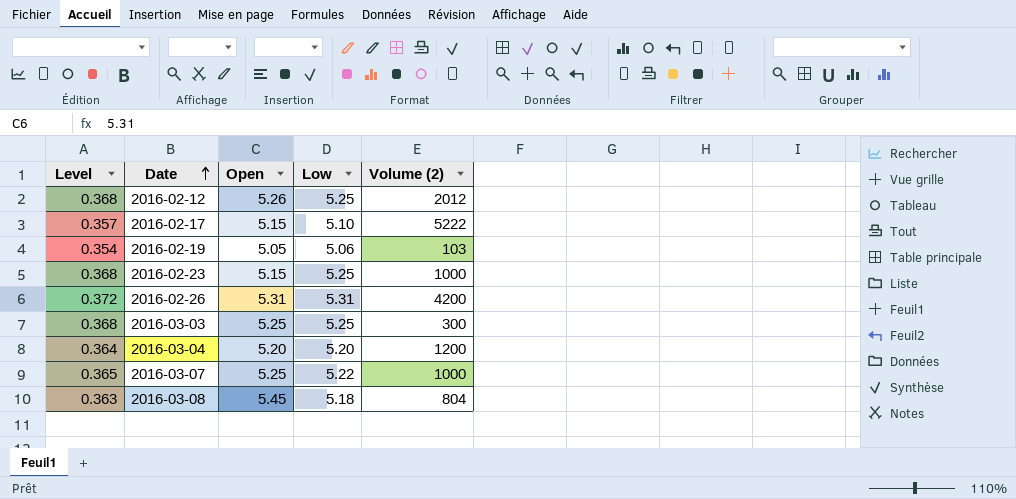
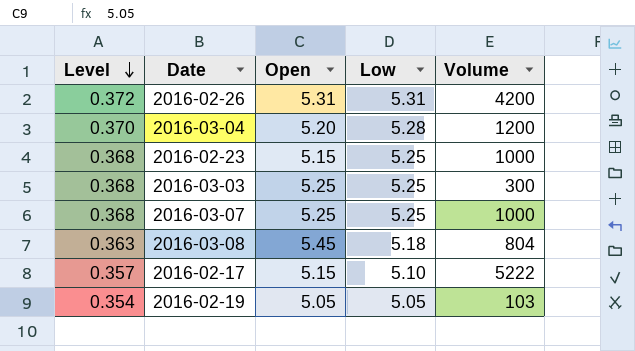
row order: Date ascending -> Level descending
column name: Volume (2) -> Volume
row 2016-02-12: 0.368 | 5.26 | 5.25 | 2012 -> none
2016-03-04 | Level: 0.364 -> 0.370
2016-03-04 | Low: 5.20 -> 5.28
2016-03-07 | Level: 0.365 -> 0.368
2016-03-07 | Low: 5.22 -> 5.25
2016-02-19 | Low: 5.06 -> 5.05

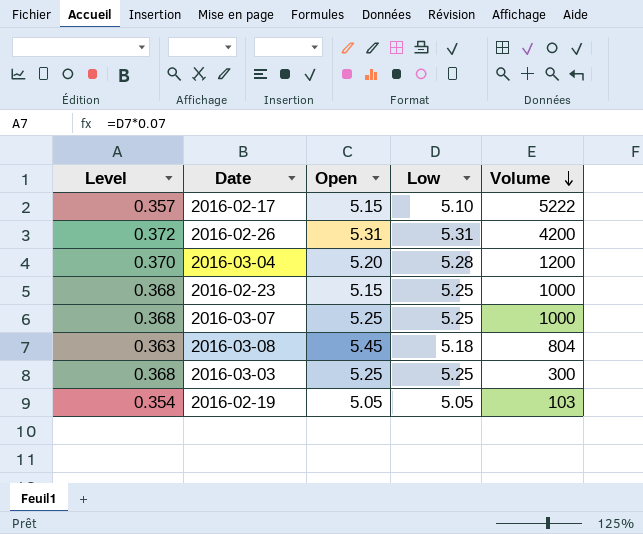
row order: Level descending -> Volume descending

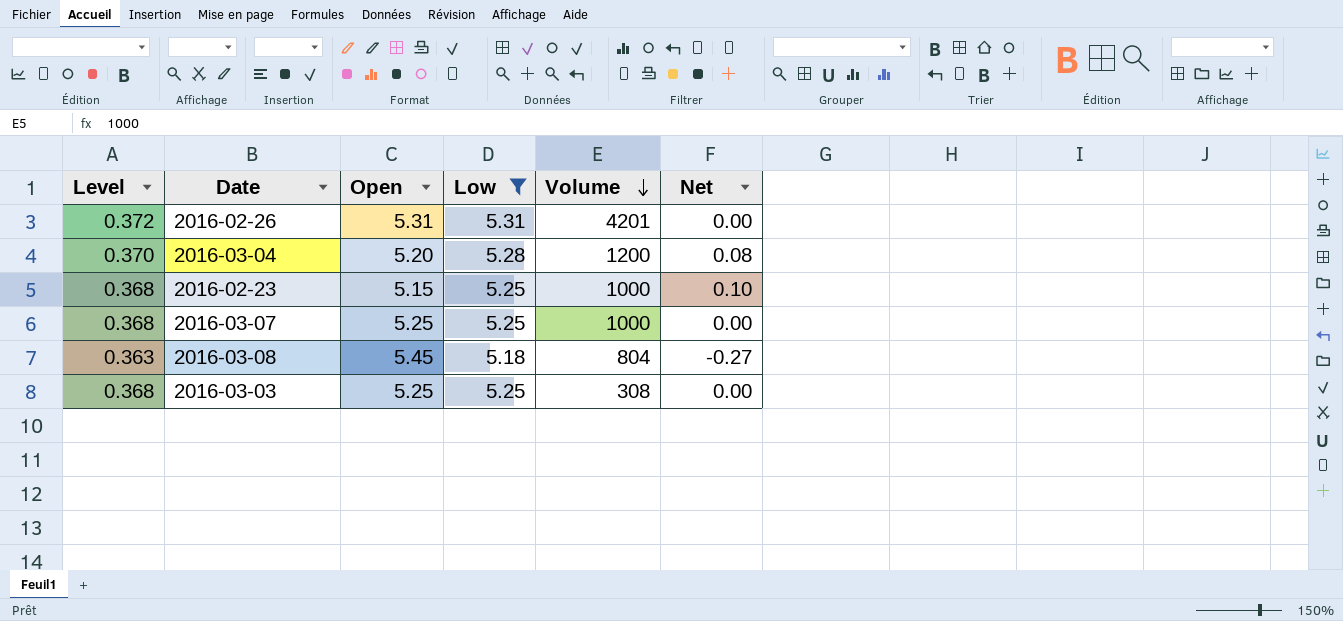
filter: none -> Low >= 5.18
column Net | formula: none -> [Low] - [Open]
2016-02-26 | Volume: 4200 -> 4201
2016-03-03 | Volume: 300 -> 308

